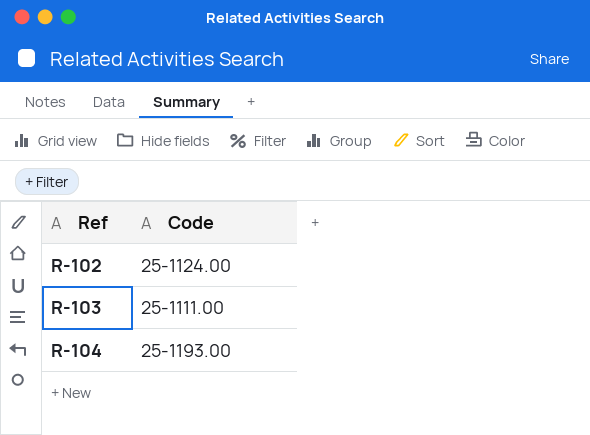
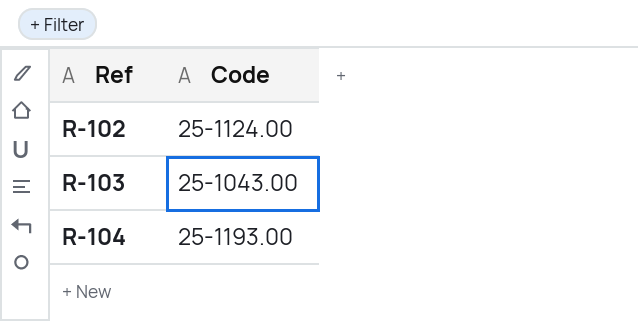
R-103 | Code: 25-1111.00 -> 25-1043.00

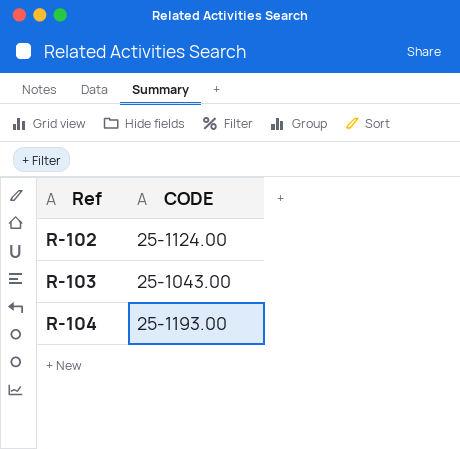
column name: Code -> CODE

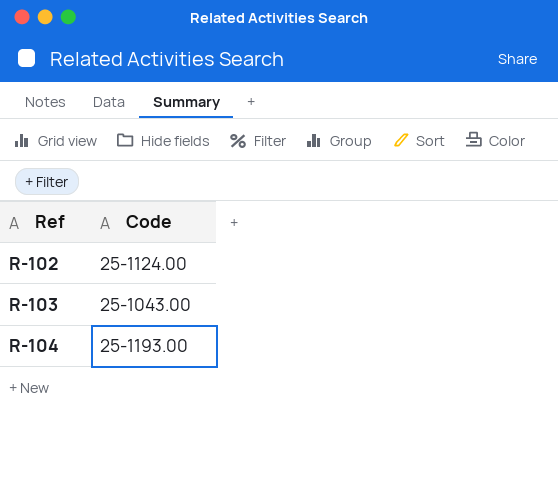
column name: CODE -> Code

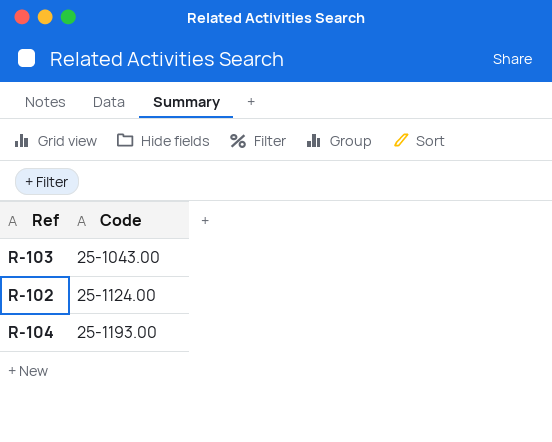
row order: Ref ascending -> Code ascending

